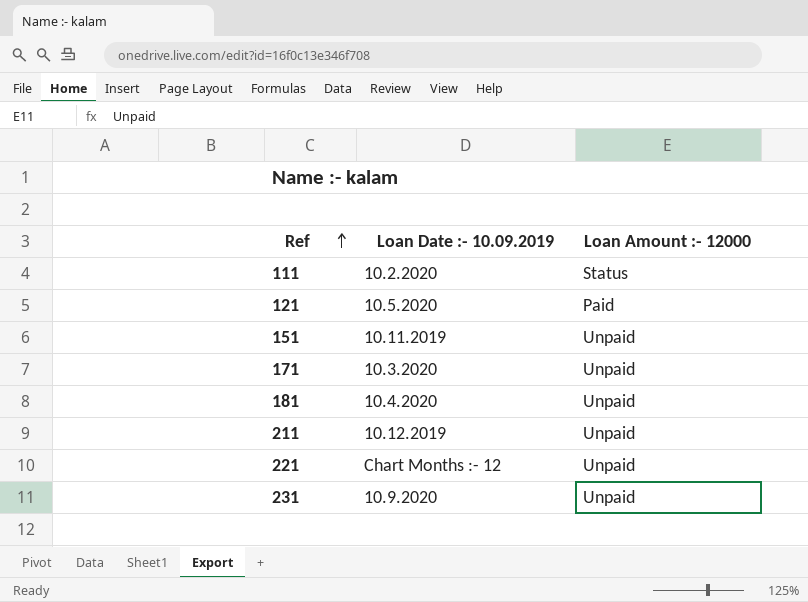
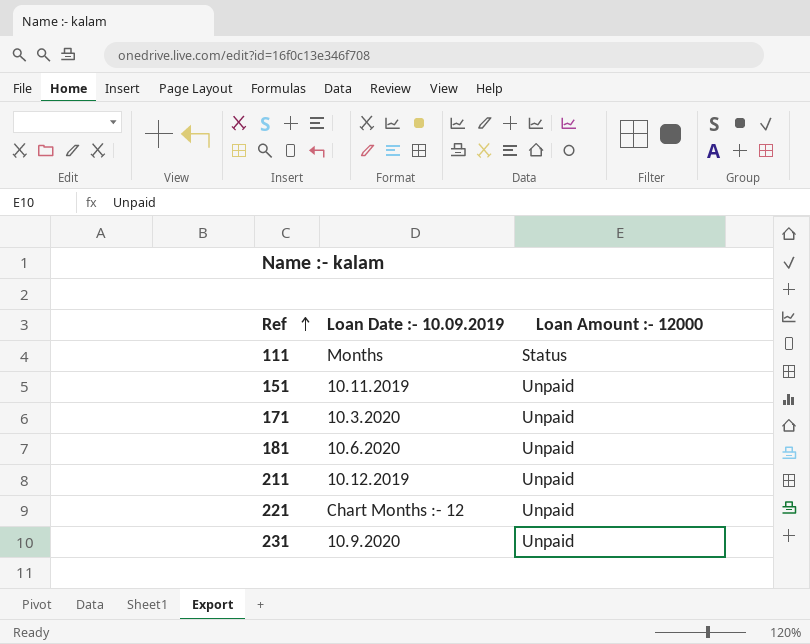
row 121: 10.5.2020 | Paid -> none
111 | Loan Date :- 10.09.2019: 10.2.2020 -> Months
181 | Loan Date :- 10.09.2019: 10.4.2020 -> 10.6.2020

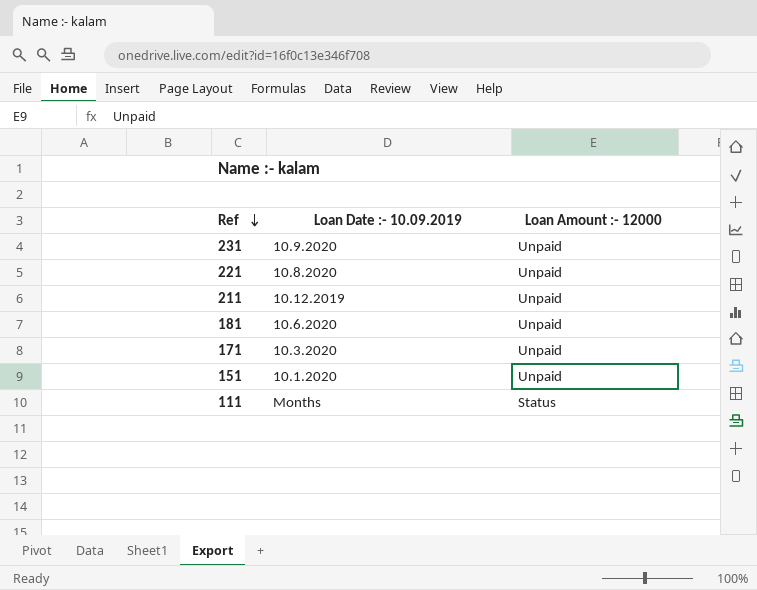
row order: Ref ascending -> Ref descending
221 | Loan Date :- 10.09.2019: Chart Months :- 12 -> 10.8.2020
151 | Loan Date :- 10.09.2019: 10.11.2019 -> 10.1.2020

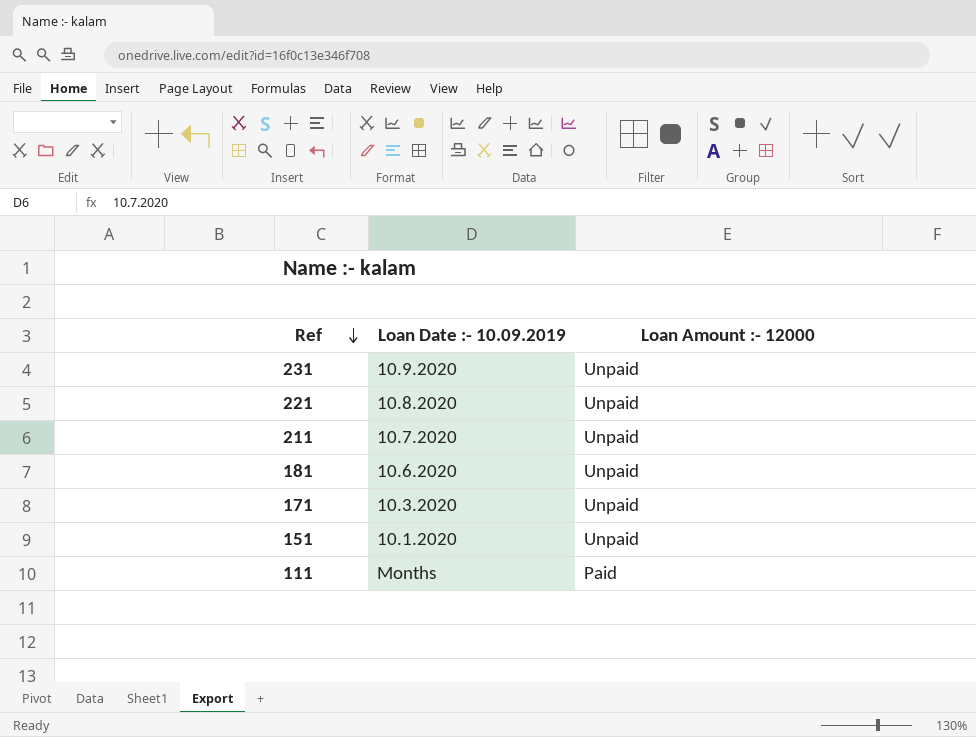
211 | Loan Date :- 10.09.2019: 10.12.2019 -> 10.7.2020
111 | Loan Amount :- 12000: Status -> Paid

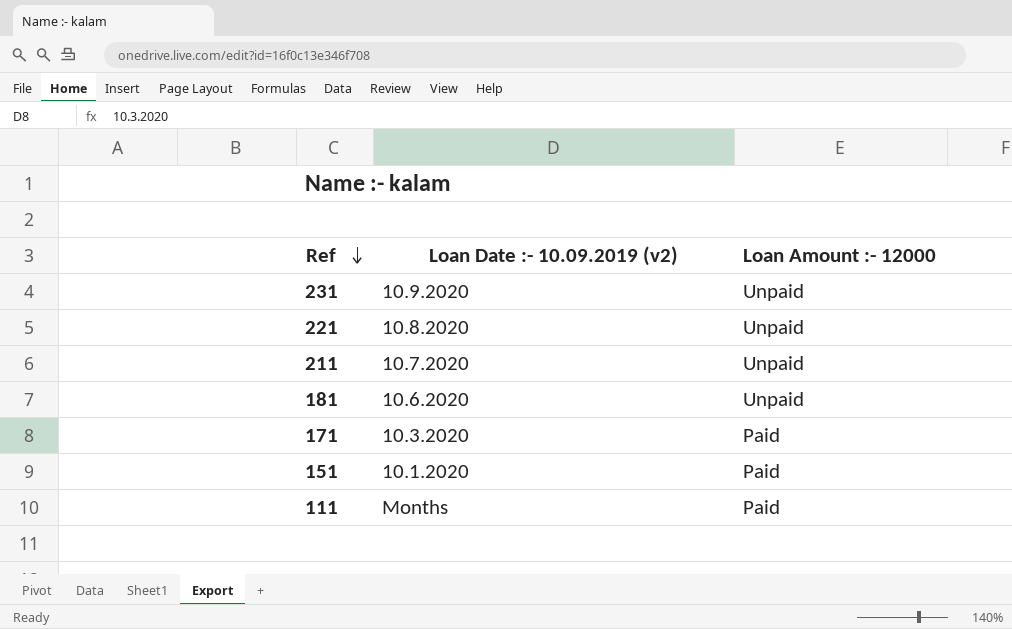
column name: Loan Date :- 10.09.2019 -> Loan Date :- 10.09.2019 (v2)
171 | Loan Amount :- 12000: Unpaid -> Paid
151 | Loan Amount :- 12000: Unpaid -> Paid

